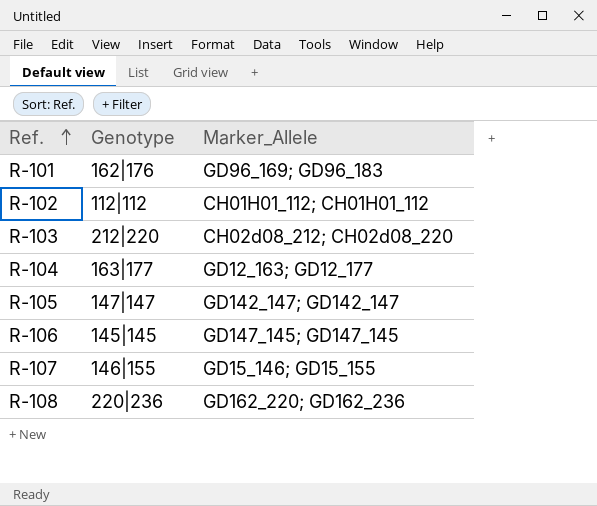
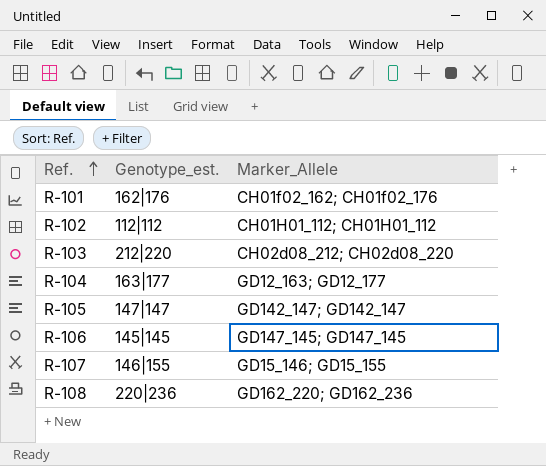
column name: Genotype -> Genotype_est.
R-101 | Marker_Allele: GD96_169; GD96_183 -> CH01f02_162; CH01f02_176

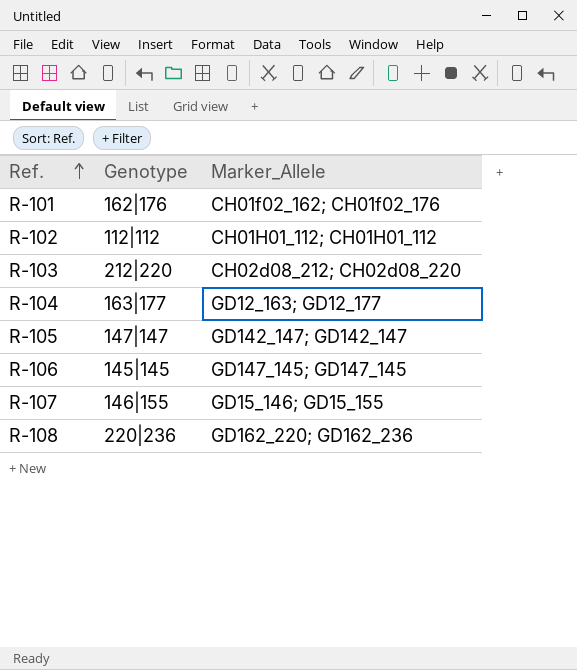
column name: Genotype_est. -> Genotype

